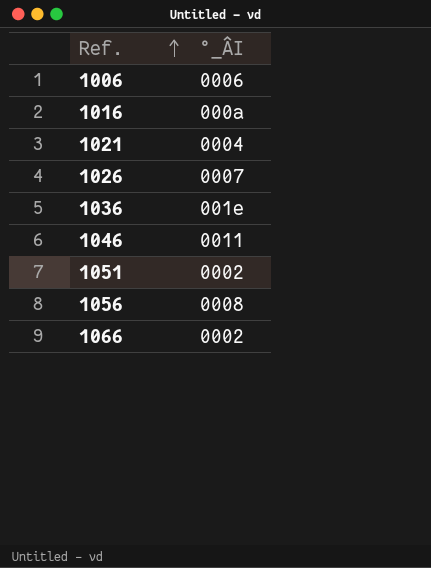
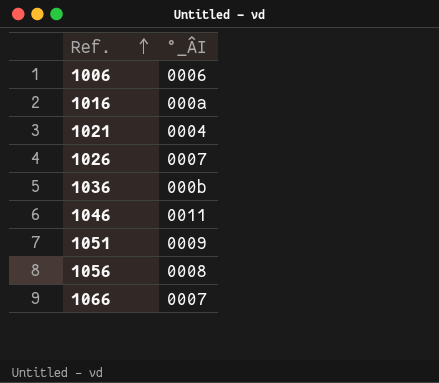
1036 | °_ÂI: 001e -> 000b
1051 | °_ÂI: 0002 -> 0009
1066 | °_ÂI: 0002 -> 0007

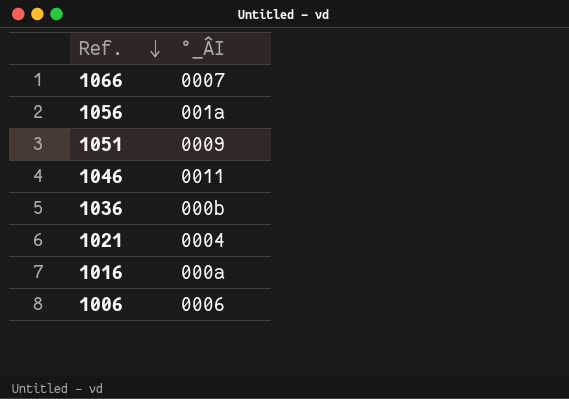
row order: Ref. ascending -> Ref. descending
row 1026: 0007 -> none
1056 | °_ÂI: 0008 -> 001a

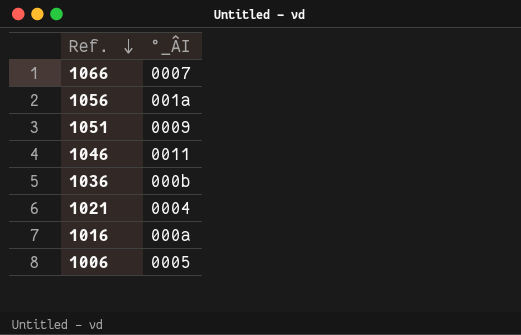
1006 | °_ÂI: 0006 -> 0005

